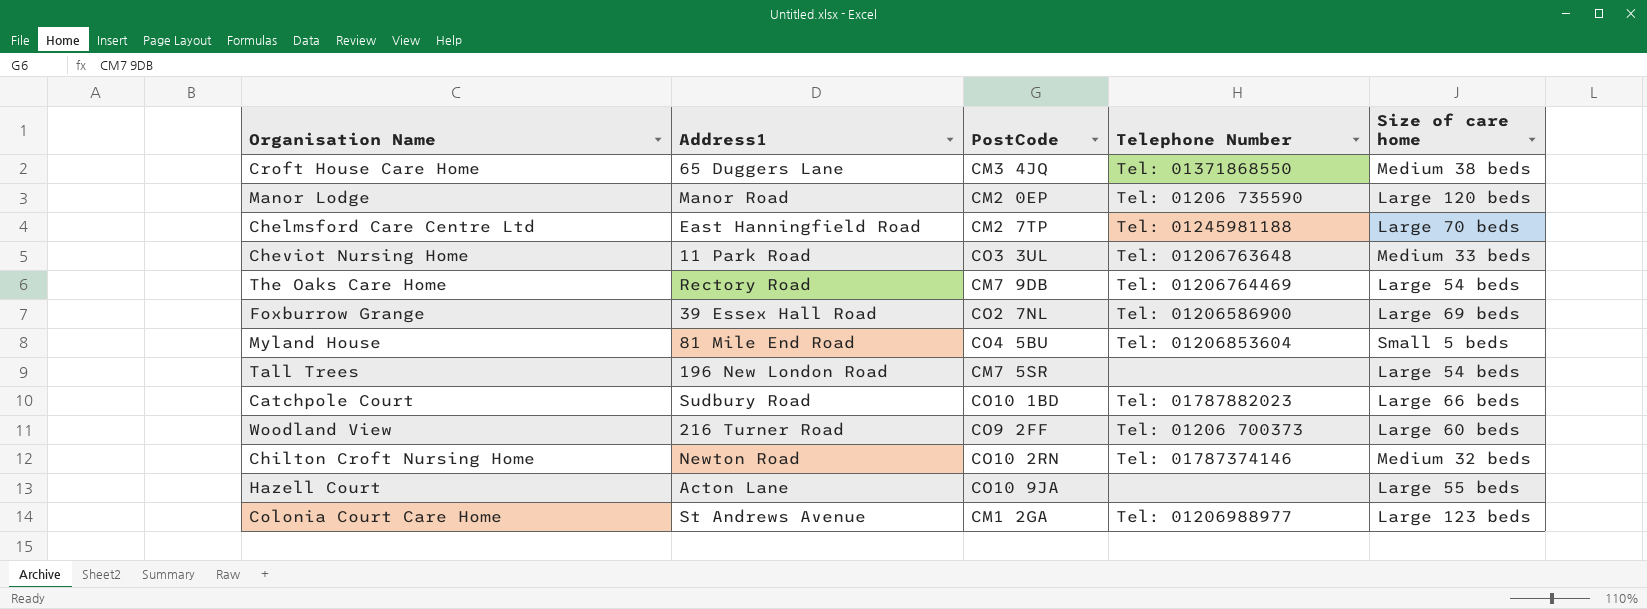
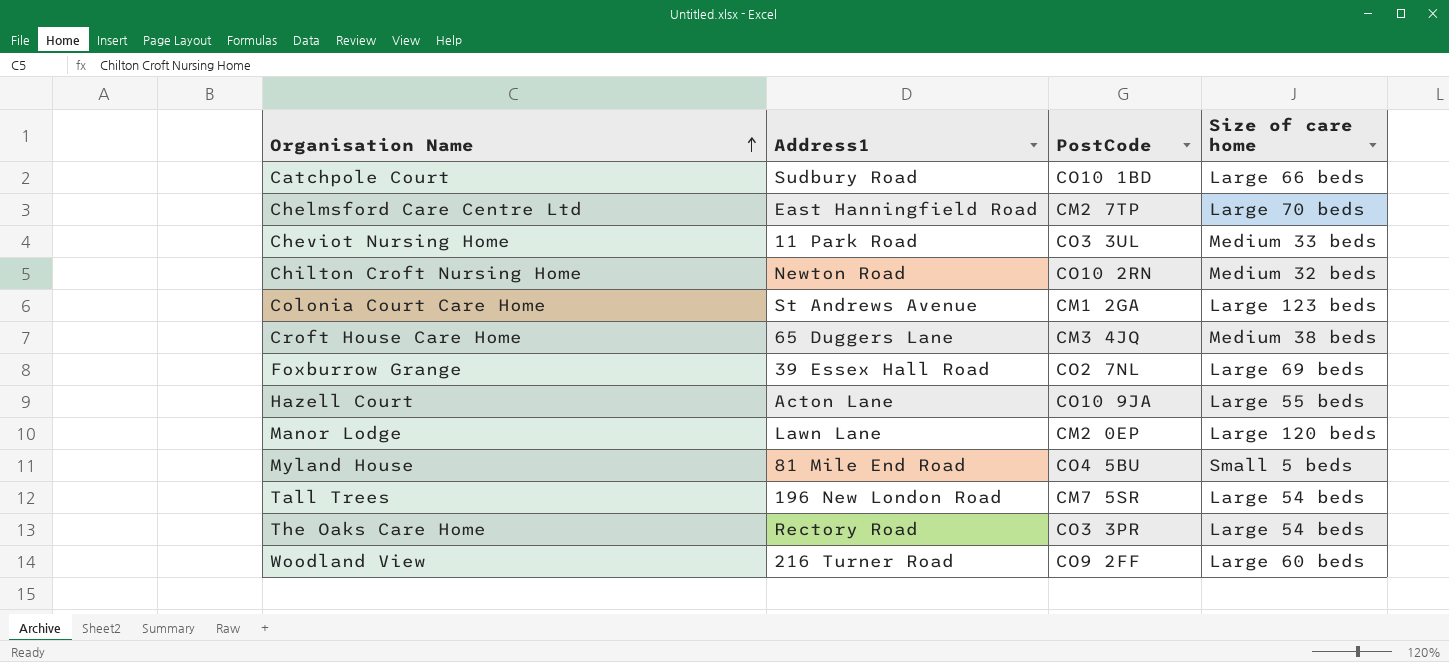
row order: none -> Organisation Name ascending
column Telephone Number | position: 4 -> none
Manor Lodge | Address1: Manor Road -> Lawn Lane
The Oaks Care Home | PostCode: CM7 9DB -> CO3 3PR

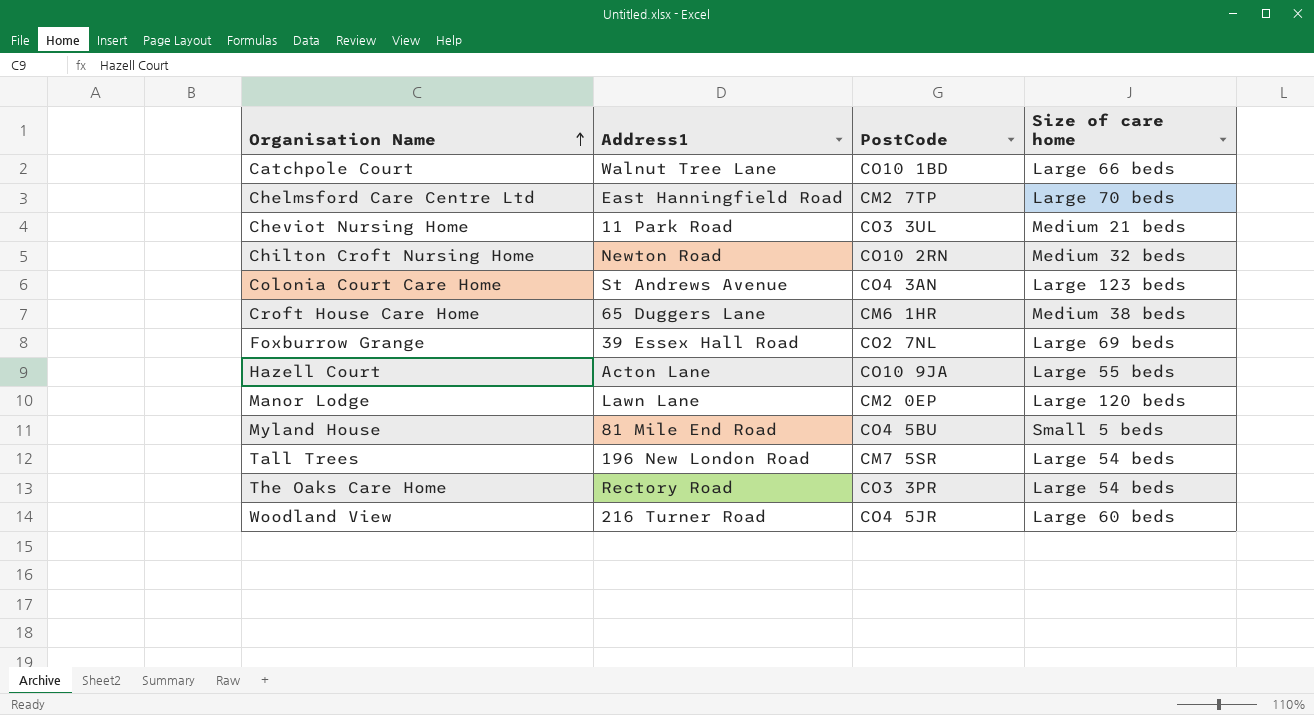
Catchpole Court | Address1: Sudbury Road -> Walnut Tree Lane
Cheviot Nursing Home | Size of care home: Medium 33 beds -> Medium 21 beds
Colonia Court Care Home | PostCode: CM1 2GA -> CO4 3AN
Croft House Care Home | PostCode: CM3 4JQ -> CM6 1HR
Woodland View | PostCode: CO9 2FF -> CO4 5JR

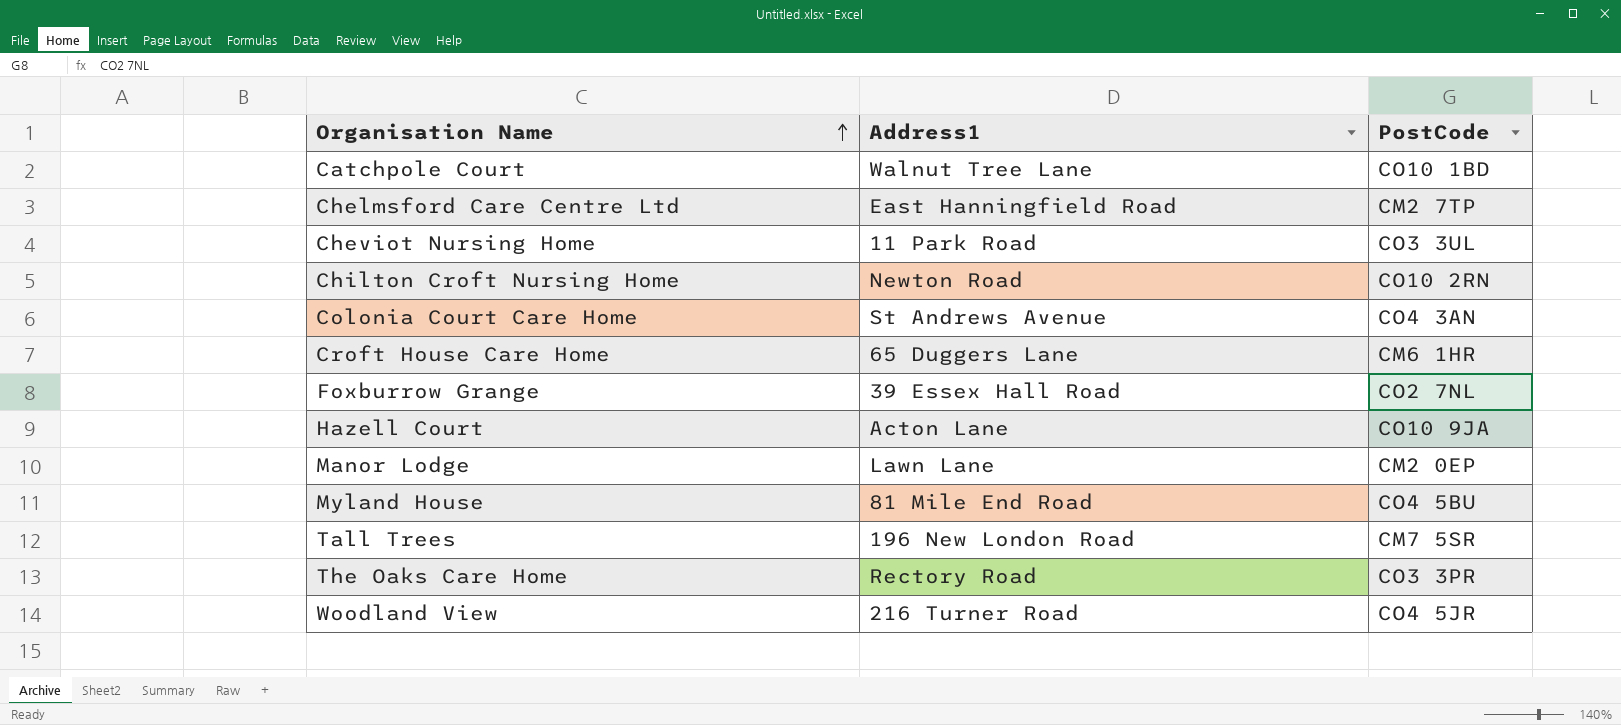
column Size of care home | position: 4 -> none

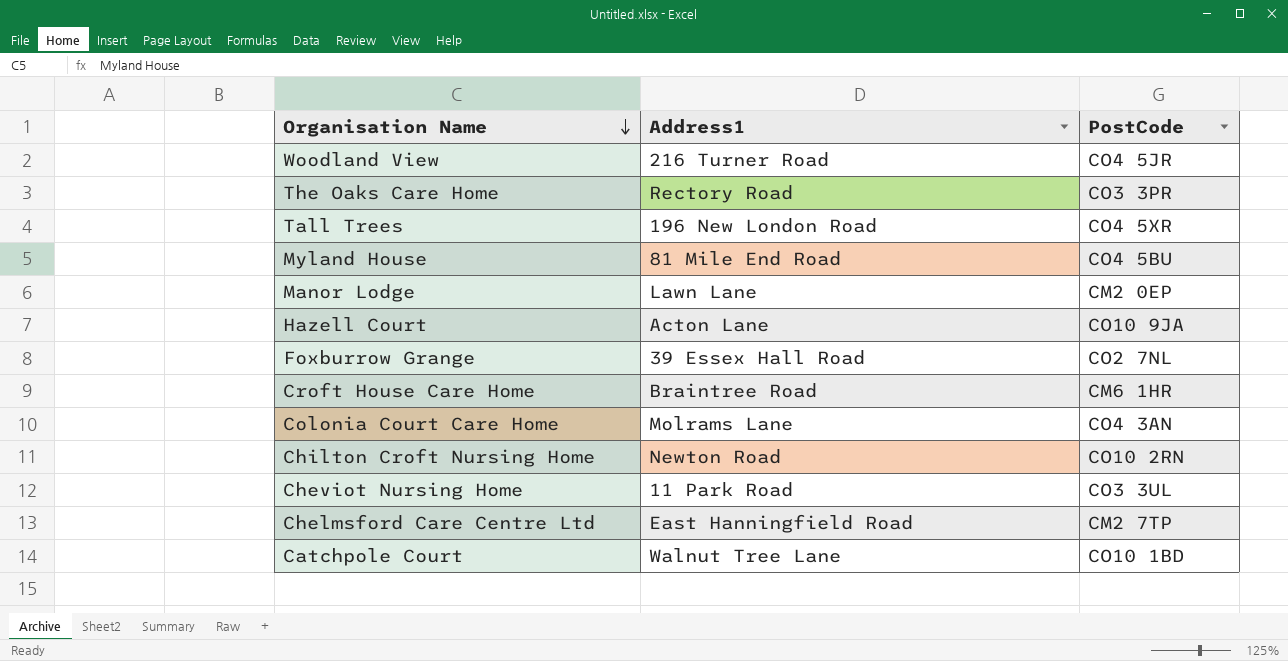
row order: Organisation Name ascending -> Organisation Name descending
Tall Trees | PostCode: CM7 5SR -> CO4 5XR
Croft House Care Home | Address1: 65 Duggers Lane -> Braintree Road
Colonia Court Care Home | Address1: St Andrews Avenue -> Molrams Lane

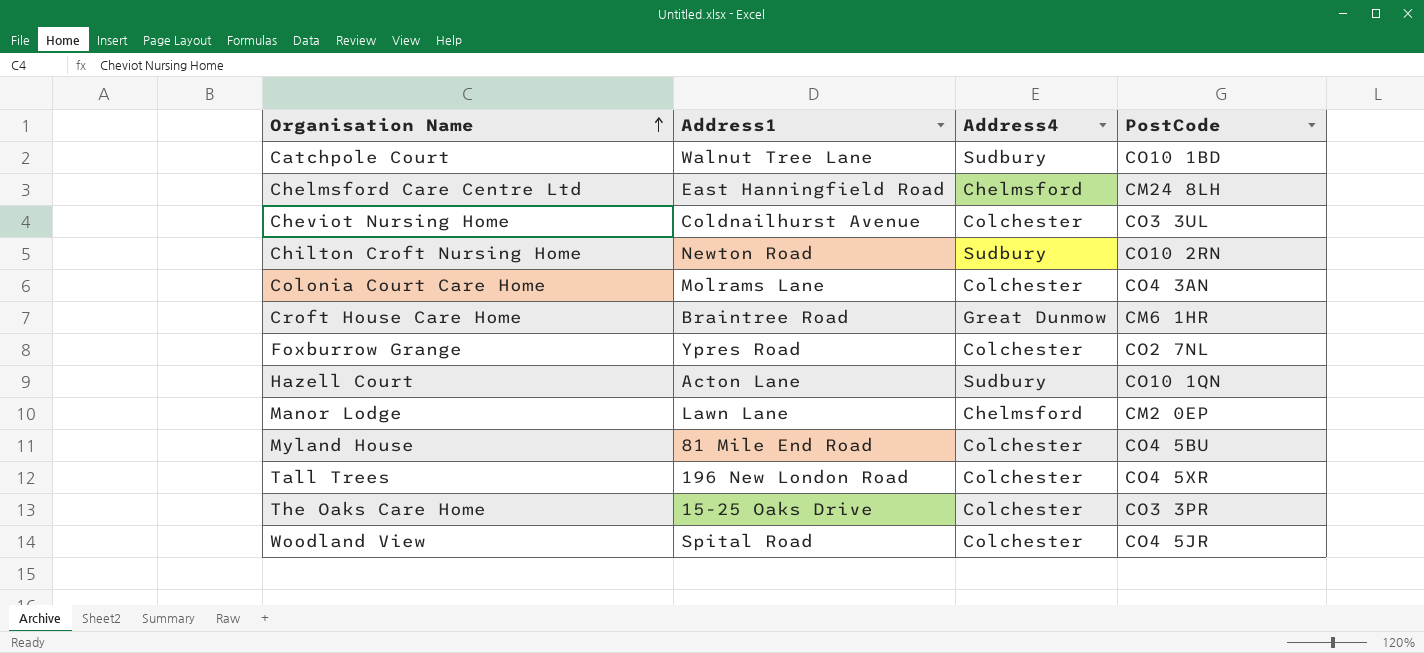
row order: Organisation Name descending -> Organisation Name ascending
column Address4 | position: none -> 3
Chelmsford Care Centre Ltd | PostCode: CM2 7TP -> CM24 8LH
Cheviot Nursing Home | Address1: 11 Park Road -> Coldnailhurst Avenue
Foxburrow Grange | Address1: 39 Essex Hall Road -> Ypres Road
Hazell Court | PostCode: CO10 9JA -> CO10 1QN
The Oaks Care Home | Address1: Rectory Road -> 15-25 Oaks Drive
Woodland View | Address1: 216 Turner Road -> Spital Road

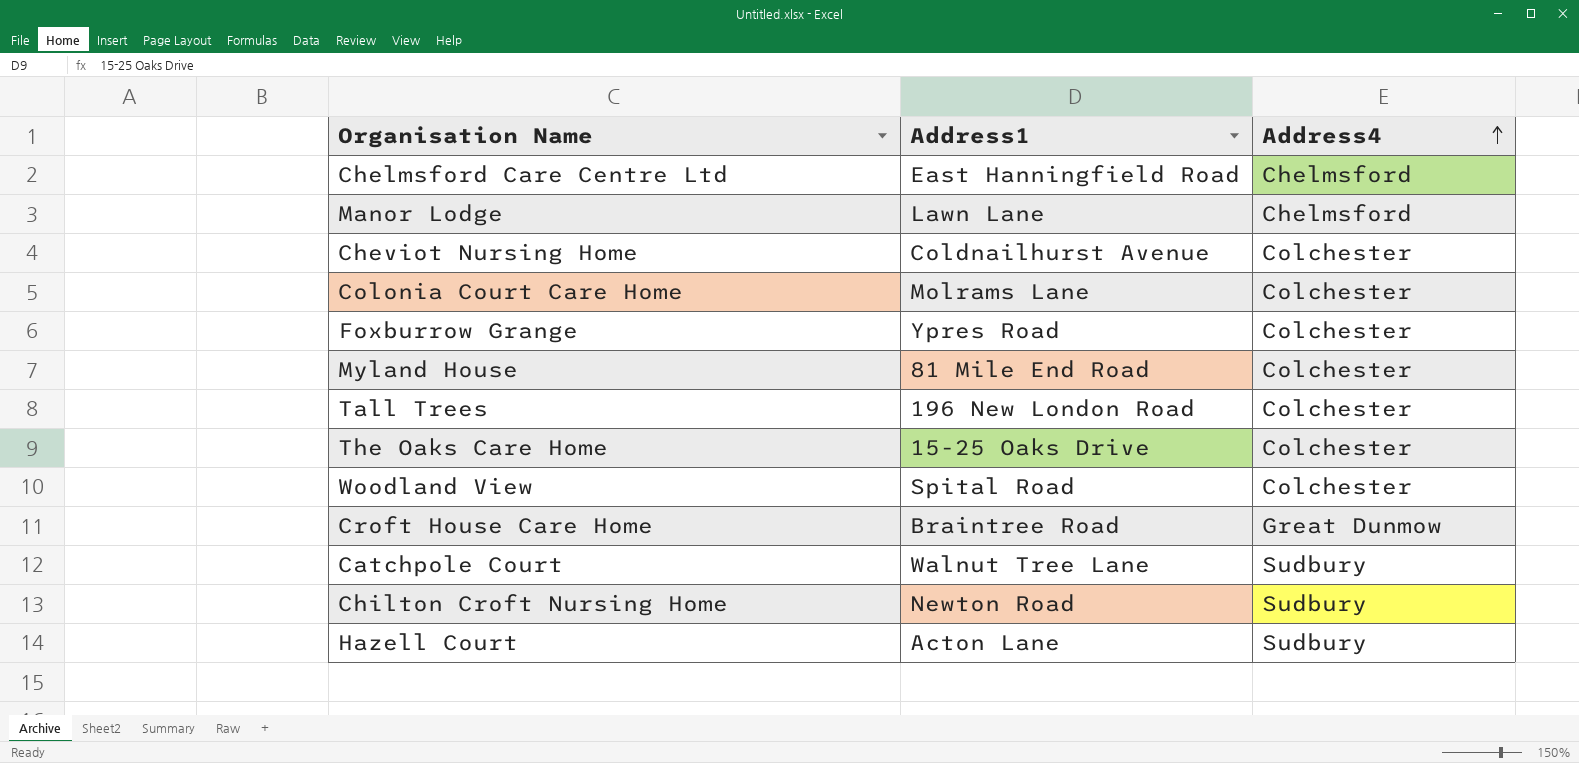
row order: Organisation Name ascending -> Address4 ascending
column PostCode | position: 4 -> none

